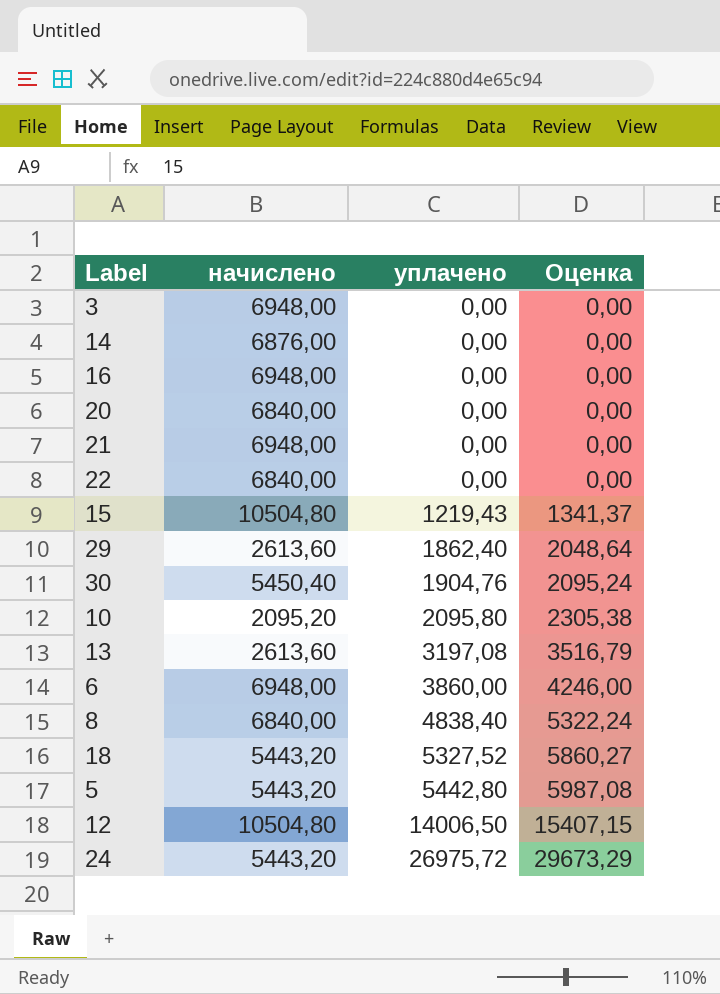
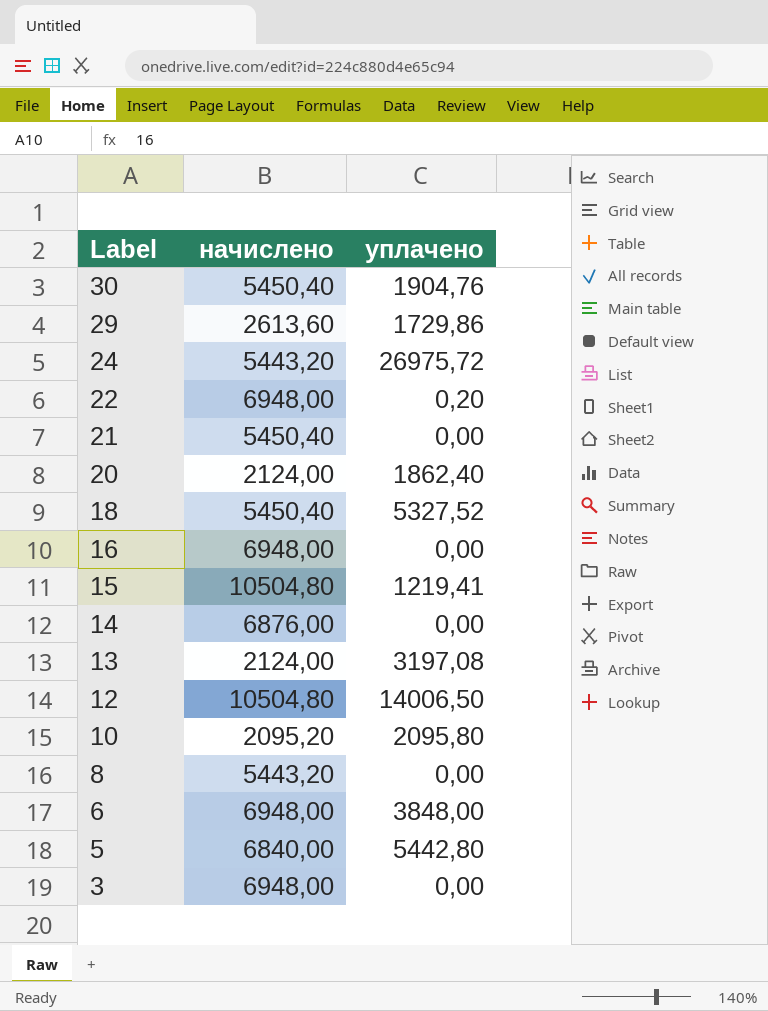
row order: уплачено ascending -> Label descending
column Оценка | formula: [уплачено] * 1,1 -> none
29 | уплачено: 1862,40 -> 1729,86
22 | начислено: 6840,00 -> 6948,00
22 | уплачено: 0,00 -> 0,20
21 | начислено: 6948,00 -> 5450,40
20 | начислено: 6840,00 -> 2124,00
20 | уплачено: 0,00 -> 1862,40
18 | начислено: 5443,20 -> 5450,40
15 | уплачено: 1219,43 -> 1219,41
13 | начислено: 2613,60 -> 2124,00
8 | начислено: 6840,00 -> 5443,20
8 | уплачено: 4838,40 -> 0,00
6 | уплачено: 3860,00 -> 3848,00
5 | начислено: 5443,20 -> 6840,00

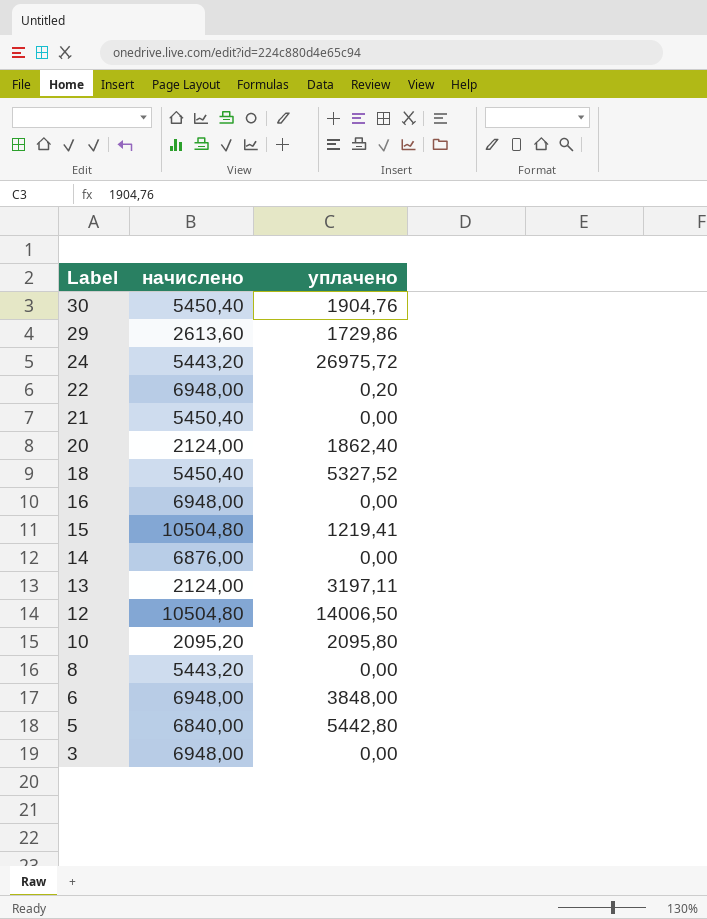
13 | уплачено: 3197,08 -> 3197,11

